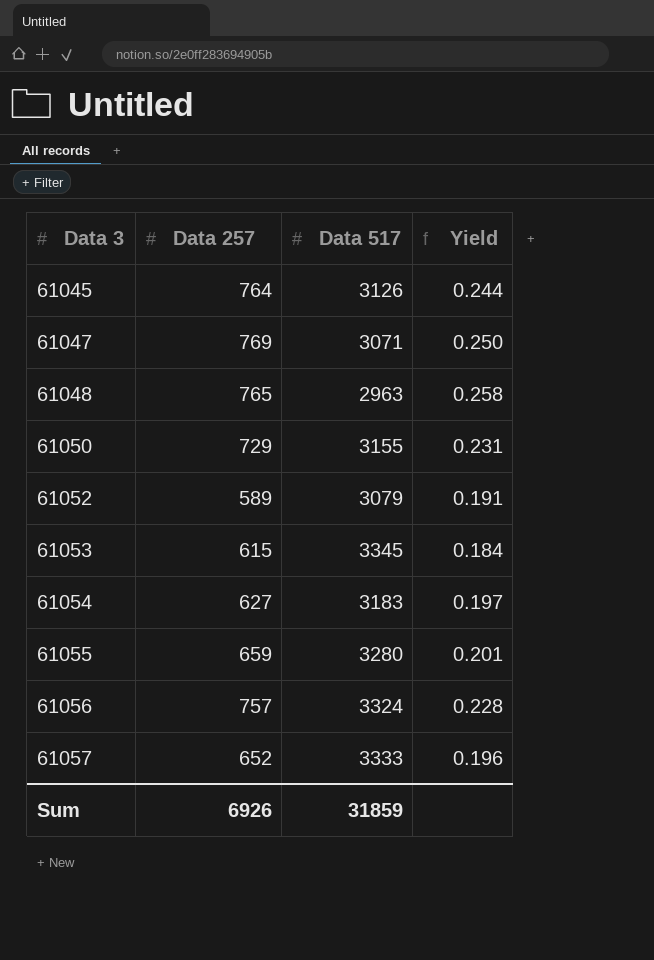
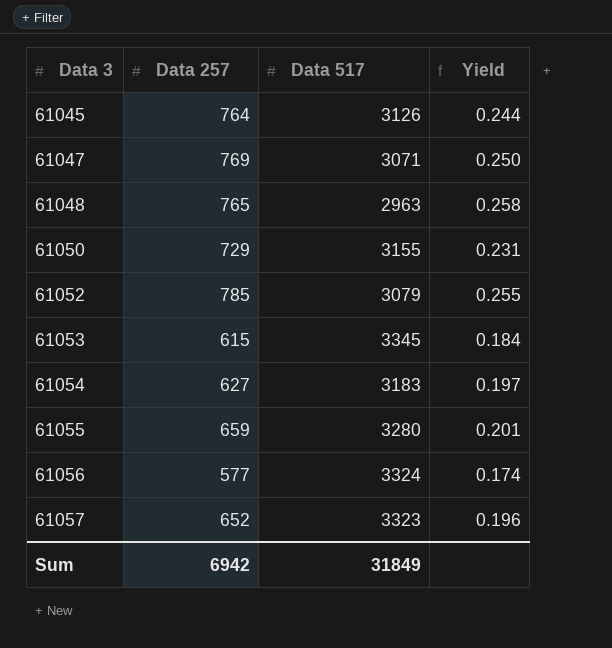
61052 | Data 257: 589 -> 785
61052 | Yield: 0.191 -> 0.255
61056 | Data 257: 757 -> 577
61056 | Yield: 0.228 -> 0.174
61057 | Data 517: 3333 -> 3323
Sum | Data 257: 6926 -> 6942
Sum | Data 517: 31859 -> 31849

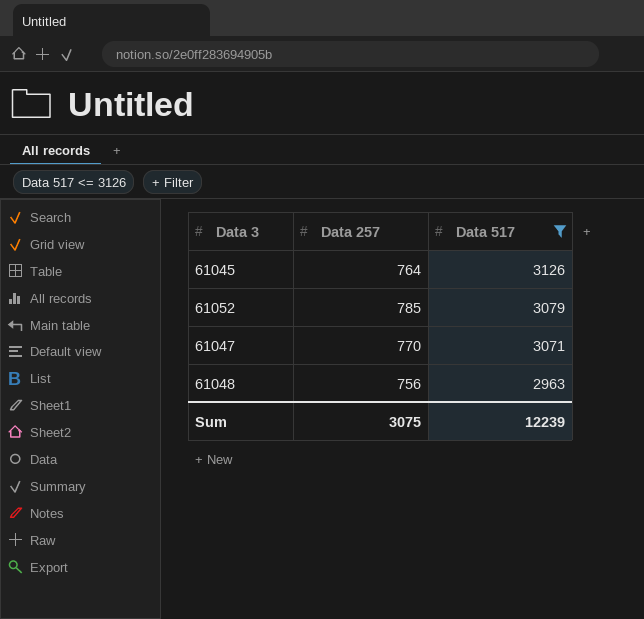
filter: none -> Data 517 <= 3126
row order: Data 3 ascending -> Data 517 descending
column Yield | formula: [Data 257] / [Data 517] -> none
61047 | Data 257: 769 -> 770
61048 | Data 257: 765 -> 756
Sum | Data 257: 6942 -> 3075
Sum | Data 517: 31849 -> 12239

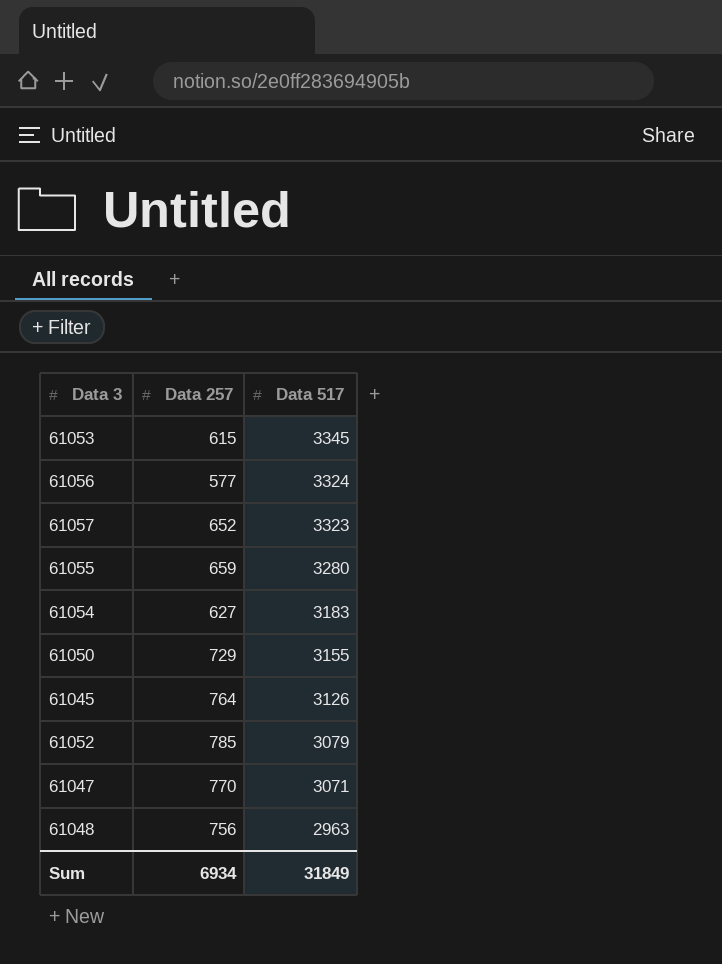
filter: Data 517 <= 3126 -> none
Sum | Data 257: 3075 -> 6934
Sum | Data 517: 12239 -> 31849

